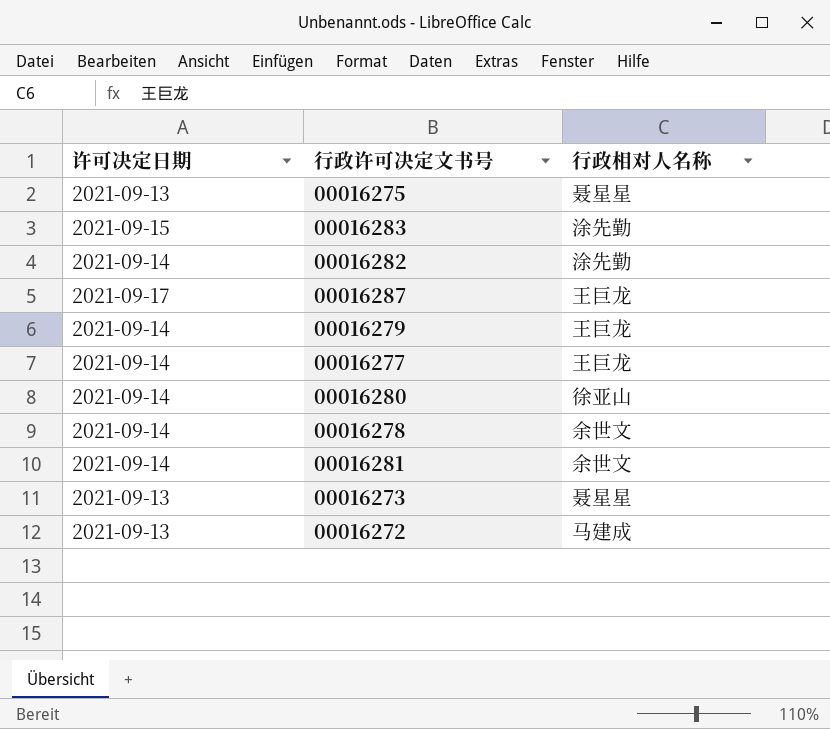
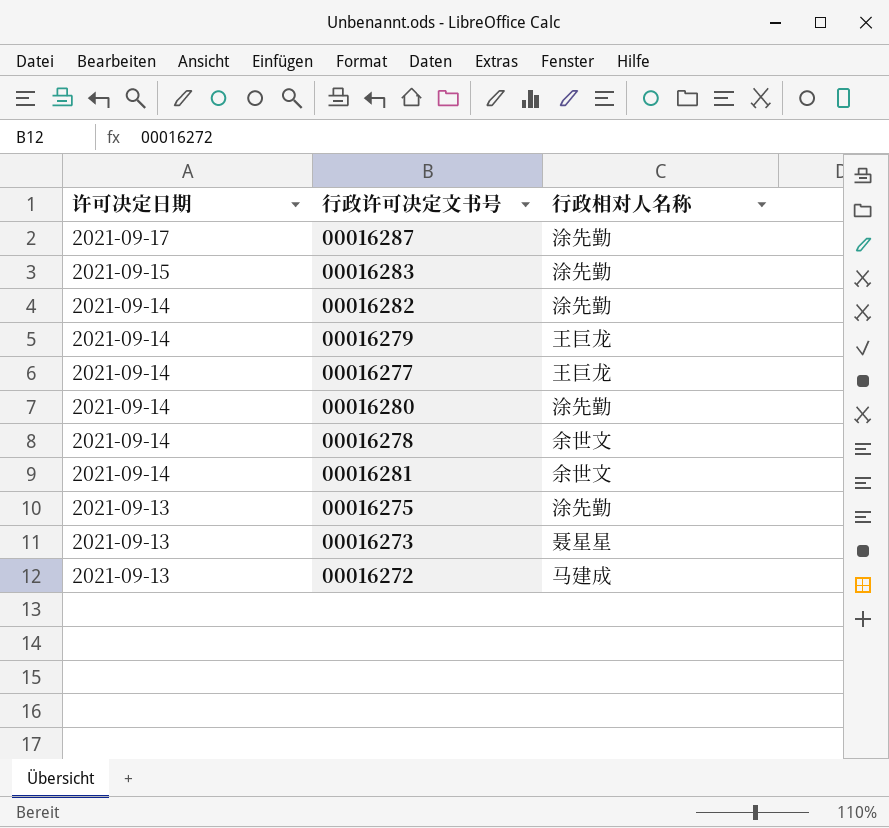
row order: none -> 许可决定日期 descending
00016287 | 行政相对人名称: 王巨龙 -> 涂先勤
00016280 | 行政相对人名称: 徐亚山 -> 涂先勤
00016275 | 行政相对人名称: 聂星星 -> 涂先勤

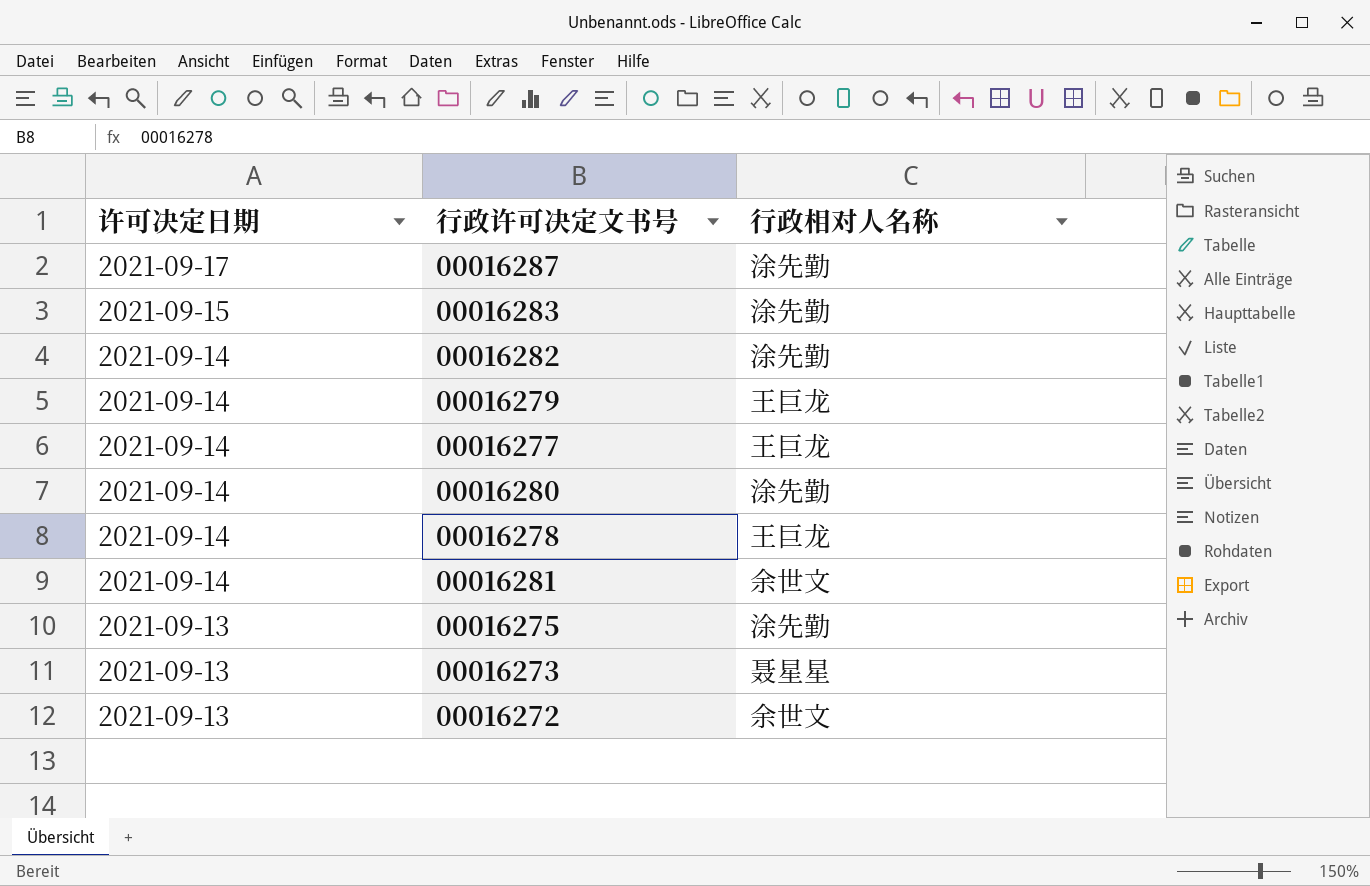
00016278 | 行政相对人名称: 余世文 -> 王巨龙
00016272 | 行政相对人名称: 马建成 -> 余世文

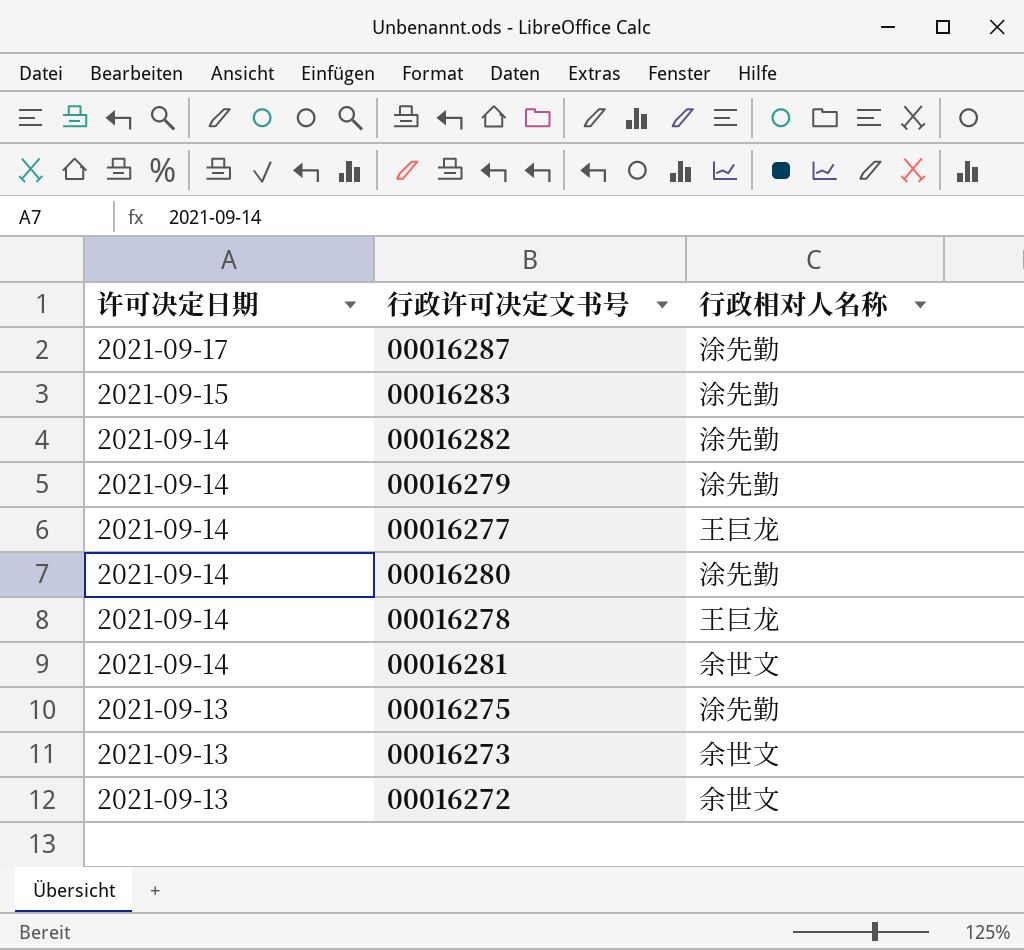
00016279 | 行政相对人名称: 王巨龙 -> 涂先勤
00016273 | 行政相对人名称: 聂星星 -> 余世文

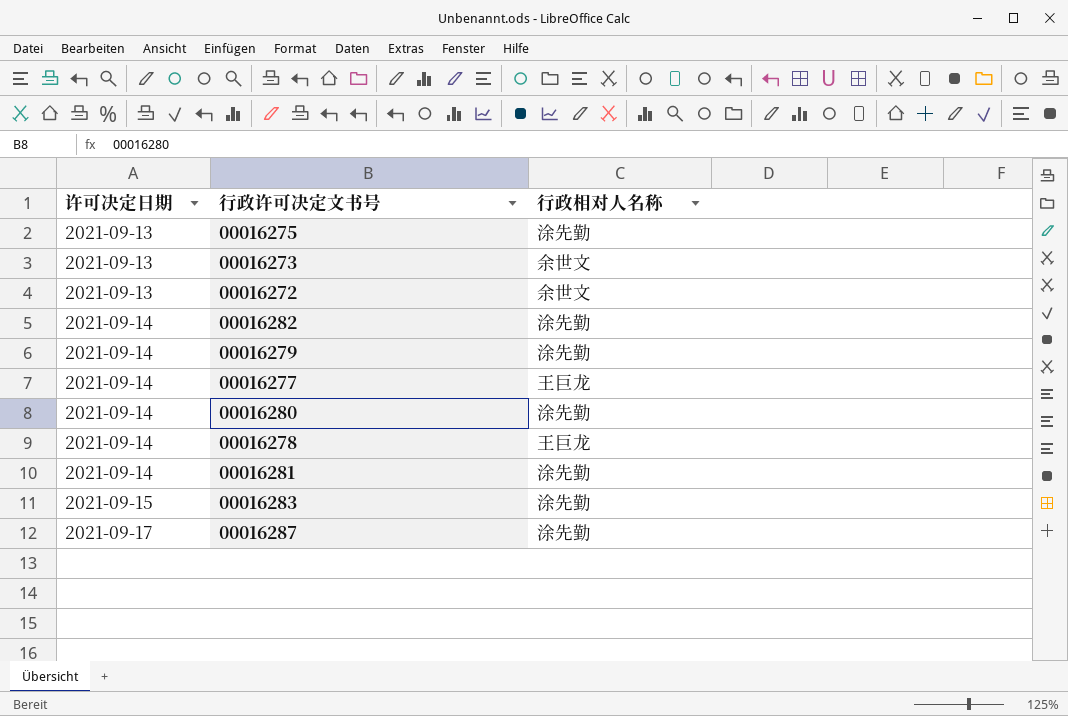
row order: 许可决定日期 descending -> 许可决定日期 ascending
00016281 | 行政相对人名称: 余世文 -> 涂先勤

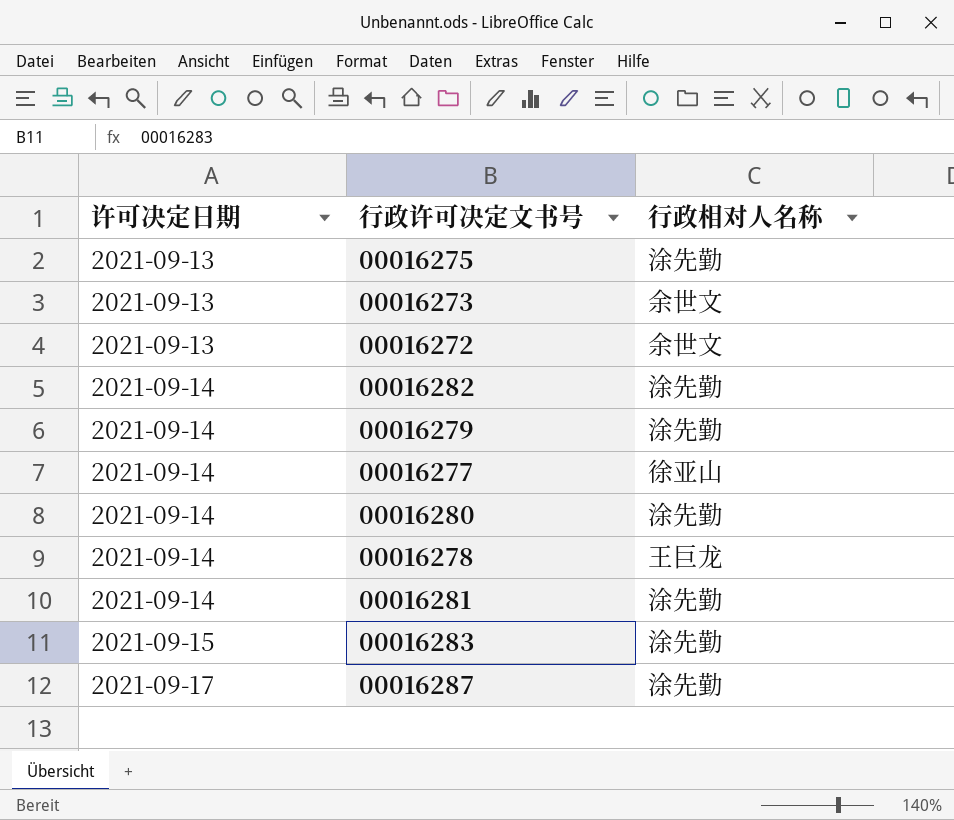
00016277 | 行政相对人名称: 王巨龙 -> 徐亚山

